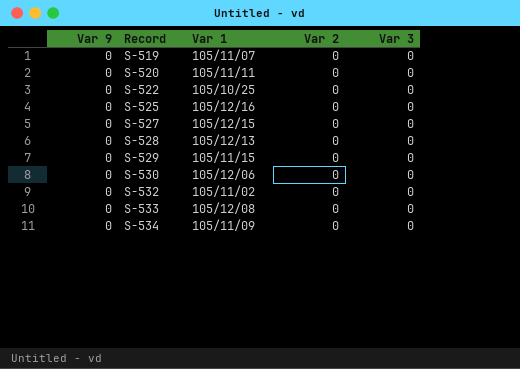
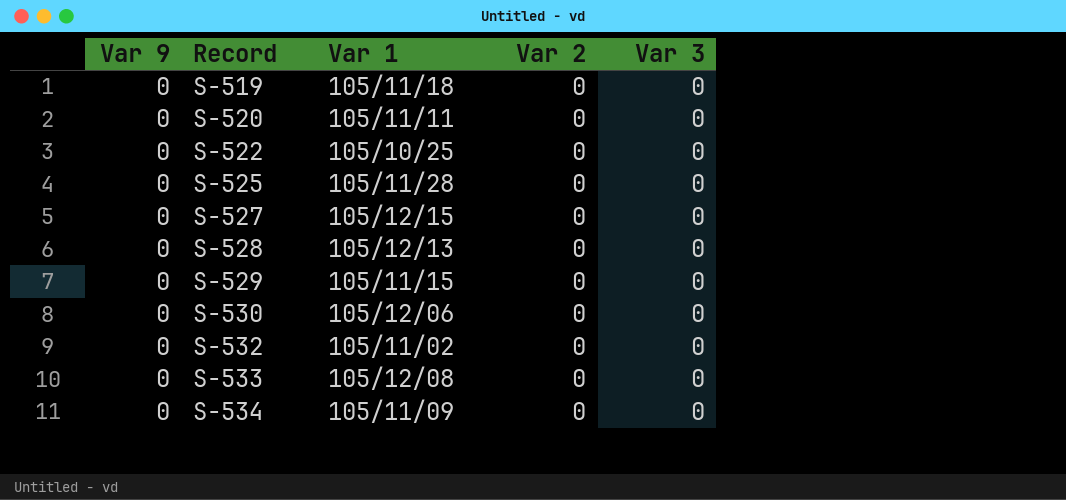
S-519 | Var 1: 105/11/07 -> 105/11/18
S-525 | Var 1: 105/12/16 -> 105/11/28

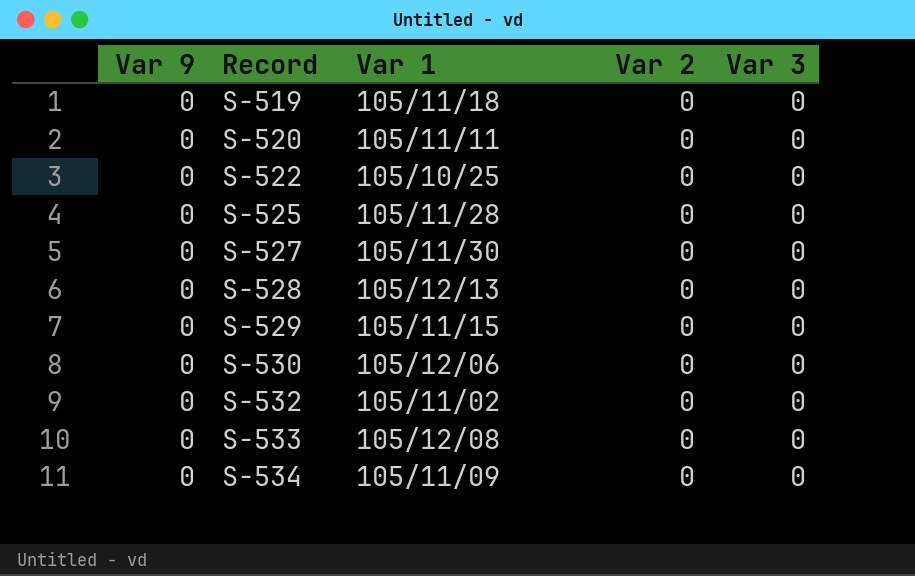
S-527 | Var 1: 105/12/15 -> 105/11/30

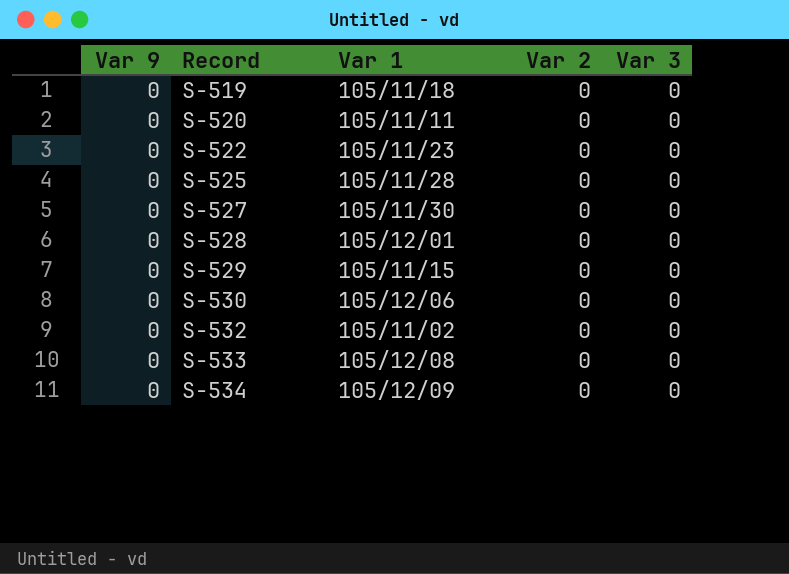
S-522 | Var 1: 105/10/25 -> 105/11/23
S-528 | Var 1: 105/12/13 -> 105/12/01
S-534 | Var 1: 105/11/09 -> 105/12/09

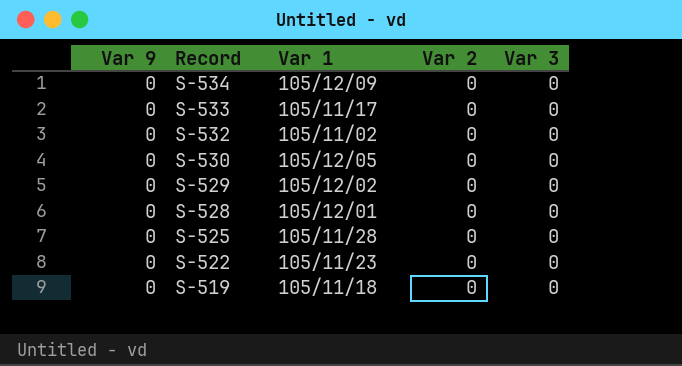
row order: Record ascending -> Record descending
row S-520: 0 | 105/11/11 | 0 | 0 -> none
row S-527: 0 | 105/11/30 | 0 | 0 -> none
S-533 | Var 1: 105/12/08 -> 105/11/17
S-530 | Var 1: 105/12/06 -> 105/12/05
S-529 | Var 1: 105/11/15 -> 105/12/02

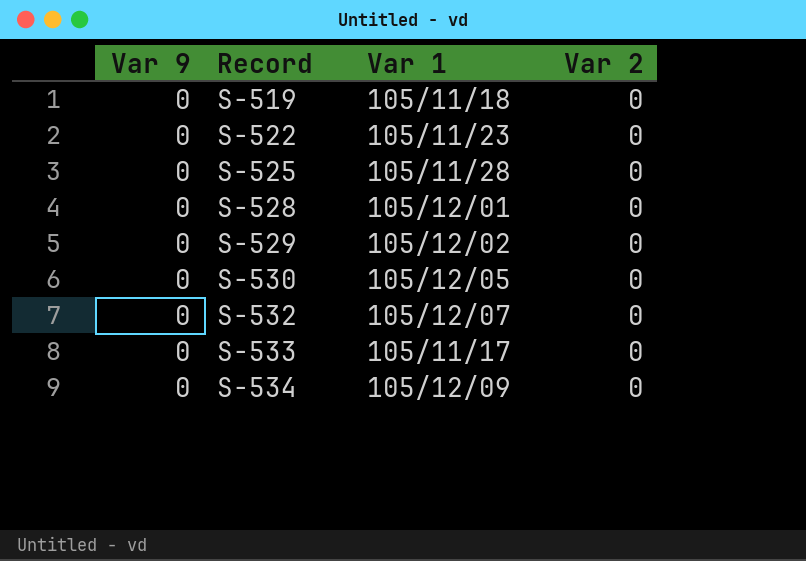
row order: Record descending -> Record ascending
column Var 3 | position: 5 -> none
S-532 | Var 1: 105/11/02 -> 105/12/07

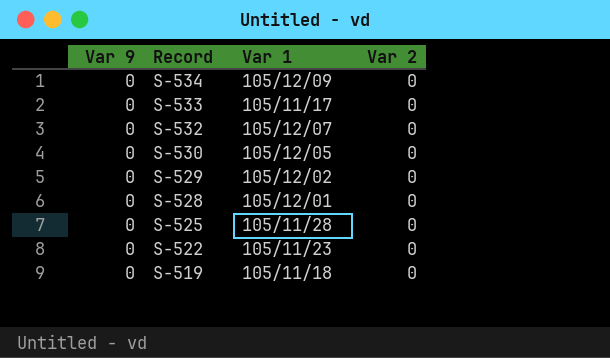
row order: Record ascending -> Record descending

